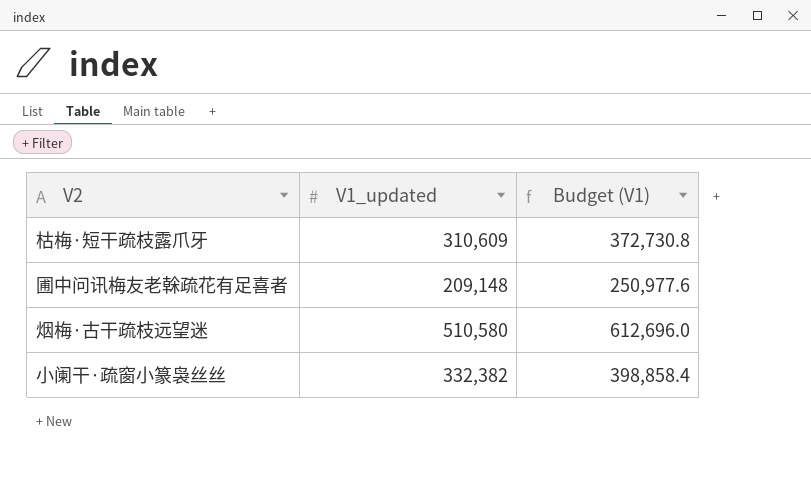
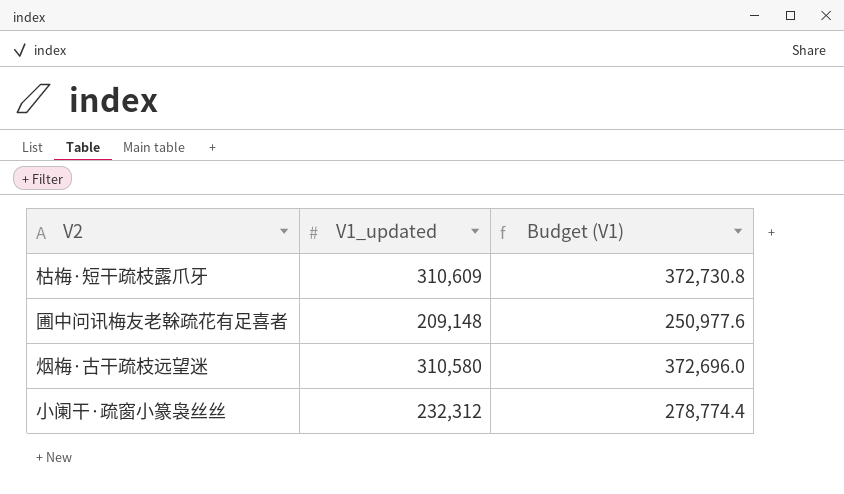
烟梅·古干疏枝远望迷 | V1_updated: 510,580 -> 310,580
烟梅·古干疏枝远望迷 | Budget (V1): 612,696.0 -> 372,696.0
小阑干·疏窗小篆袅丝丝 | V1_updated: 332,382 -> 232,312
小阑干·疏窗小篆袅丝丝 | Budget (V1): 398,858.4 -> 278,774.4

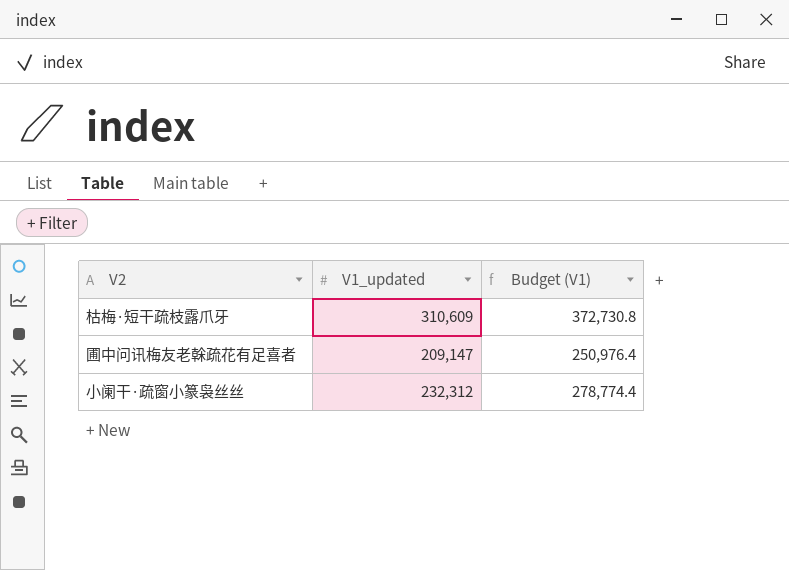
row 烟梅·古干疏枝远望迷: 310,580 | 372,696.0 -> none
圃中问讯梅友老榦疏花有足喜者 | V1_updated: 209,148 -> 209,147
圃中问讯梅友老榦疏花有足喜者 | Budget (V1): 250,977.6 -> 250,976.4

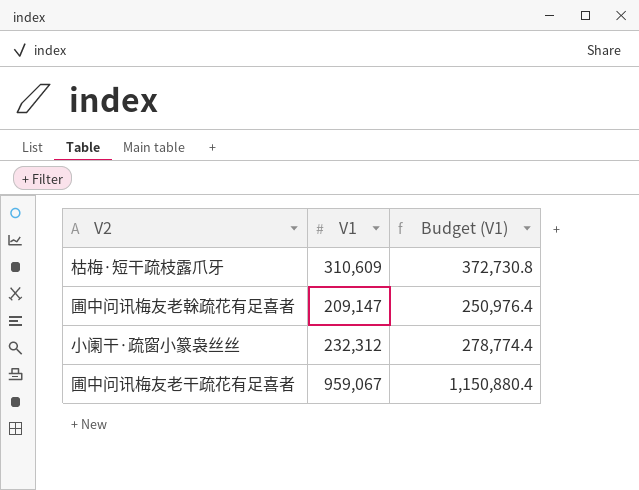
column name: V1_updated -> V1
row 圃中问讯梅友老干疏花有足喜者: none -> 959,067 | 1,150,880.4

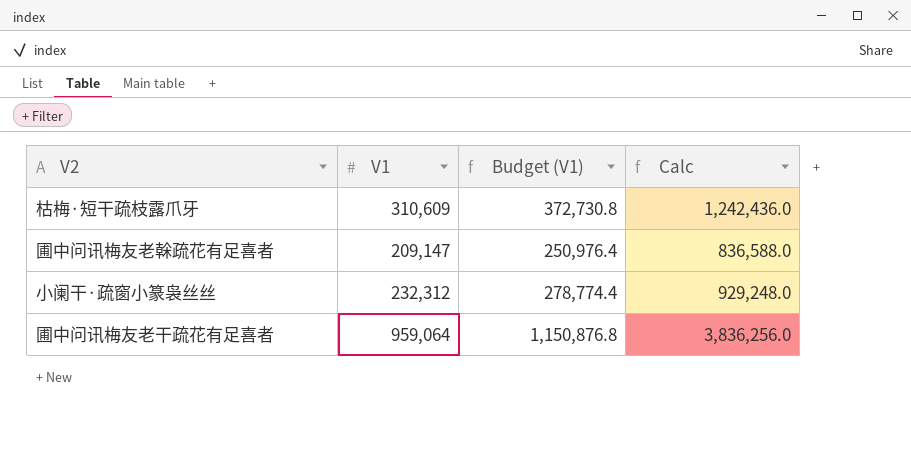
column Calc | formula: none -> [V1] * 4
圃中问讯梅友老干疏花有足喜者 | V1: 959,067 -> 959,064
圃中问讯梅友老干疏花有足喜者 | Budget (V1): 1,150,880.4 -> 1,150,876.8

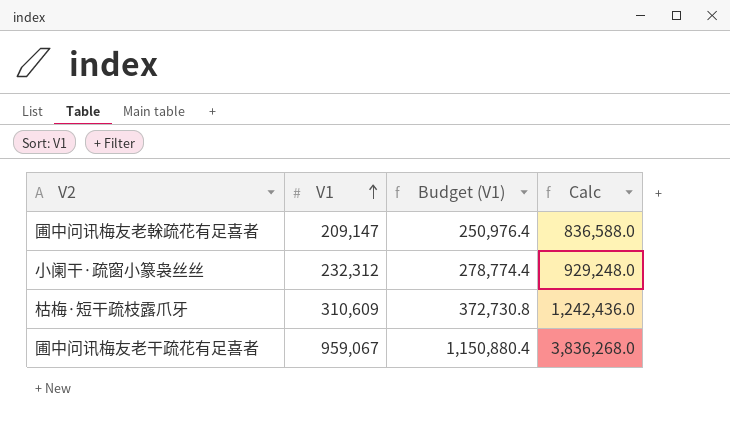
row order: none -> V1 ascending
圃中问讯梅友老干疏花有足喜者 | V1: 959,064 -> 959,067
圃中问讯梅友老干疏花有足喜者 | Budget (V1): 1,150,876.8 -> 1,150,880.4
圃中问讯梅友老干疏花有足喜者 | Calc: 3,836,256.0 -> 3,836,268.0

